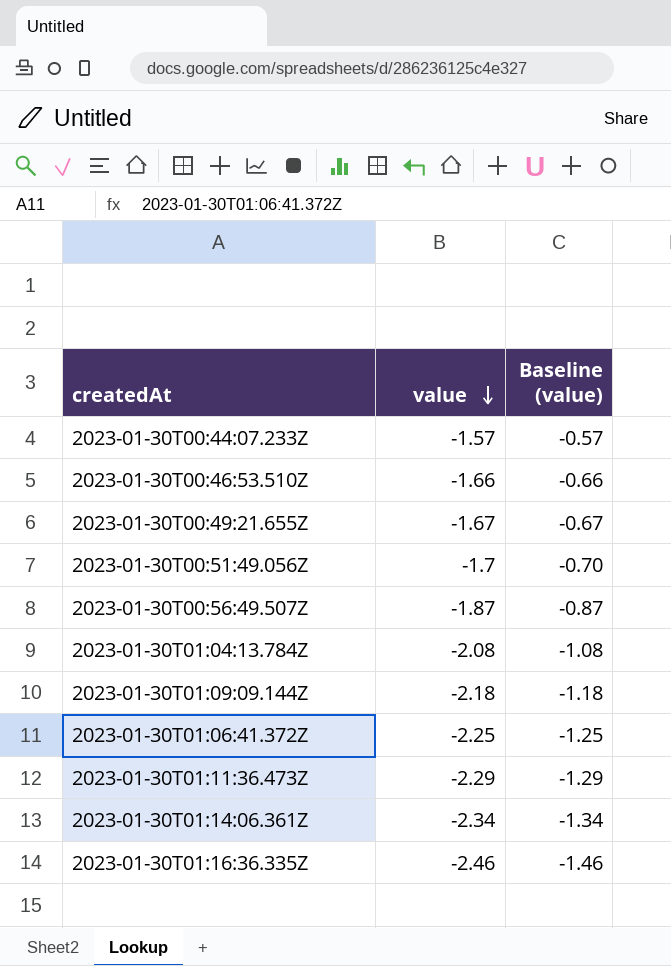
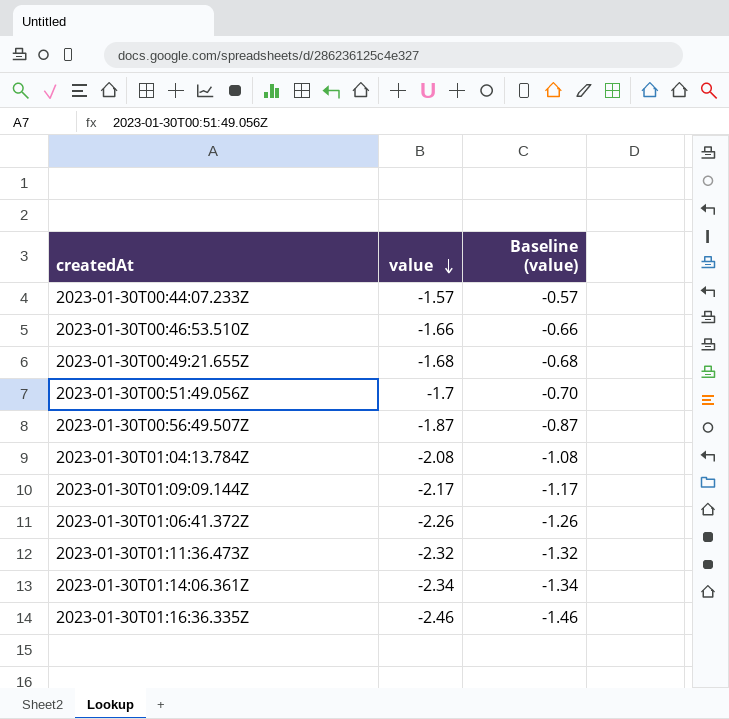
2023-01-30T00:49:21.655Z | value: -1.67 -> -1.68
2023-01-30T00:49:21.655Z | Baseline (value): -0.67 -> -0.68
2023-01-30T01:09:09.144Z | value: -2.18 -> -2.17
2023-01-30T01:09:09.144Z | Baseline (value): -1.18 -> -1.17
2023-01-30T01:06:41.372Z | value: -2.25 -> -2.26
2023-01-30T01:06:41.372Z | Baseline (value): -1.25 -> -1.26
2023-01-30T01:11:36.473Z | value: -2.29 -> -2.32
2023-01-30T01:11:36.473Z | Baseline (value): -1.29 -> -1.32

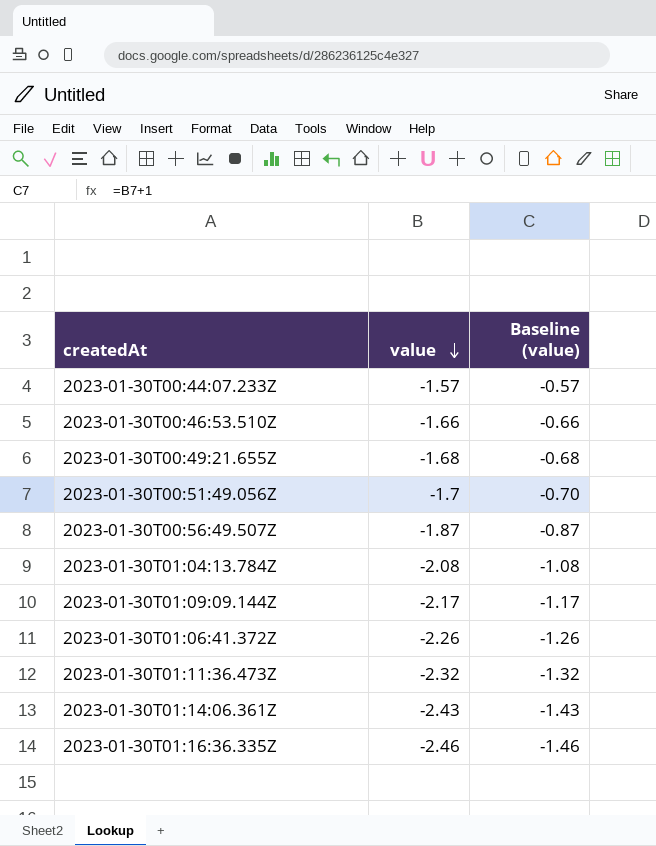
2023-01-30T01:14:06.361Z | value: -2.34 -> -2.43
2023-01-30T01:14:06.361Z | Baseline (value): -1.34 -> -1.43

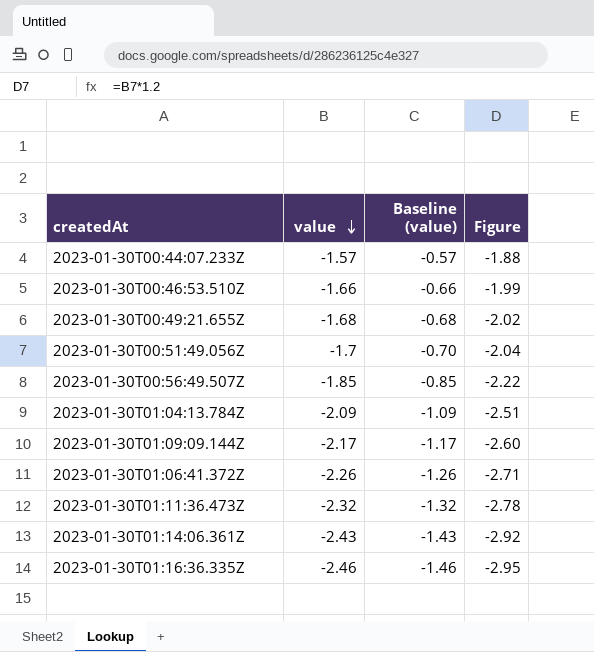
column Figure | formula: none -> [value] * 1.2
2023-01-30T00:56:49.507Z | value: -1.87 -> -1.85
2023-01-30T00:56:49.507Z | Baseline (value): -0.87 -> -0.85
2023-01-30T01:04:13.784Z | value: -2.08 -> -2.09
2023-01-30T01:04:13.784Z | Baseline (value): -1.08 -> -1.09

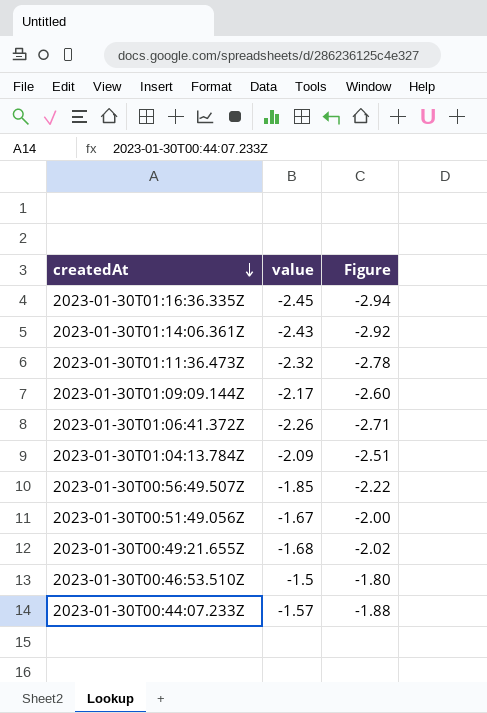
row order: value descending -> createdAt descending
column Baseline (value) | formula: [value] + 1 -> none
2023-01-30T01:16:36.335Z | value: -2.46 -> -2.45
2023-01-30T01:16:36.335Z | Figure: -2.95 -> -2.94
2023-01-30T00:51:49.056Z | value: -1.7 -> -1.67
2023-01-30T00:51:49.056Z | Figure: -2.04 -> -2.00
2023-01-30T00:46:53.510Z | value: -1.66 -> -1.5
2023-01-30T00:46:53.510Z | Figure: -1.99 -> -1.80

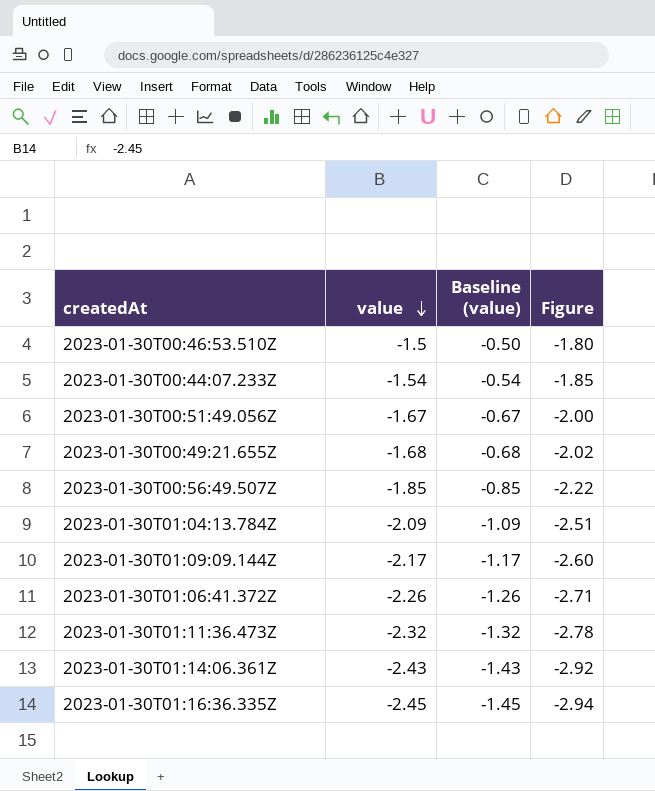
row order: createdAt descending -> value descending
column Baseline (value) | formula: none -> [value] + 1
2023-01-30T00:44:07.233Z | value: -1.57 -> -1.54
2023-01-30T00:44:07.233Z | Figure: -1.88 -> -1.85

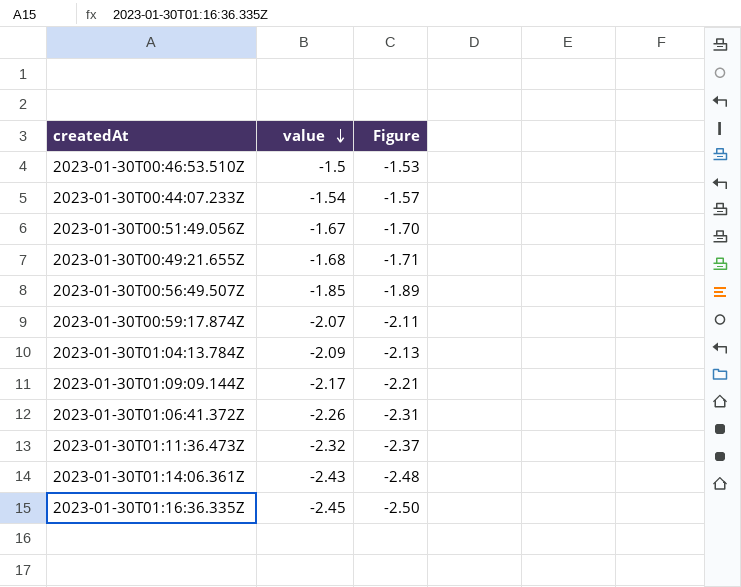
column Baseline (value) | formula: [value] + 1 -> none
column Figure | formula: [value] * 1.2 -> [value] * 1.02
row 2023-01-30T00:59:17.874Z: none -> -2.07 | -2.11

